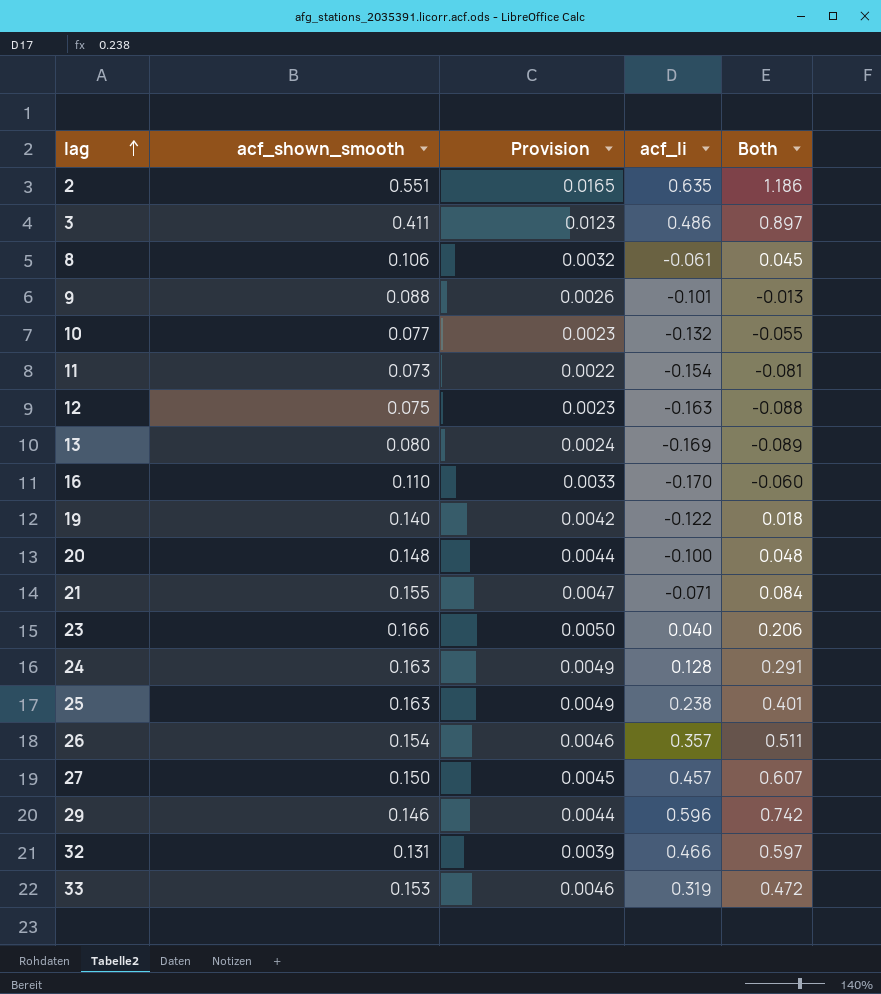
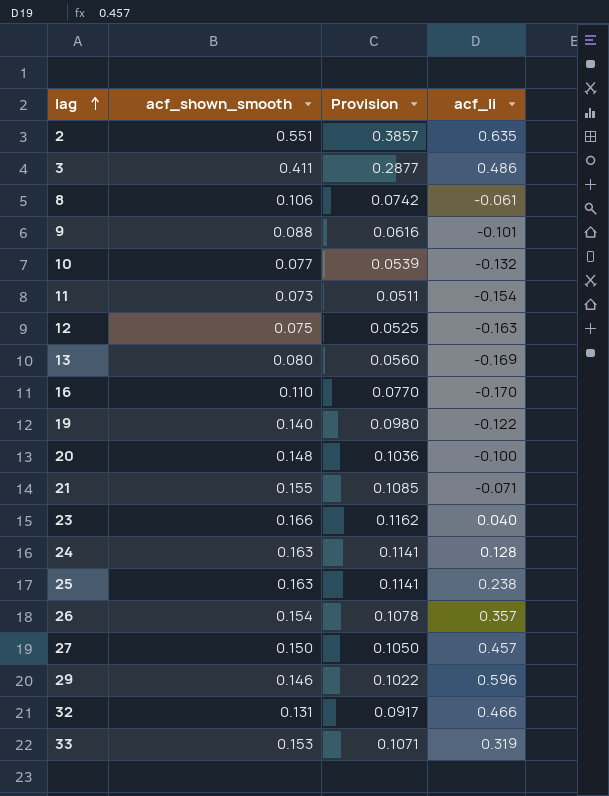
column Both | formula: [acf_shown_smooth] + [acf_li] -> none
column Provision | formula: [acf_shown_smooth] * 0.03 -> [acf_shown_smooth] * 0.7

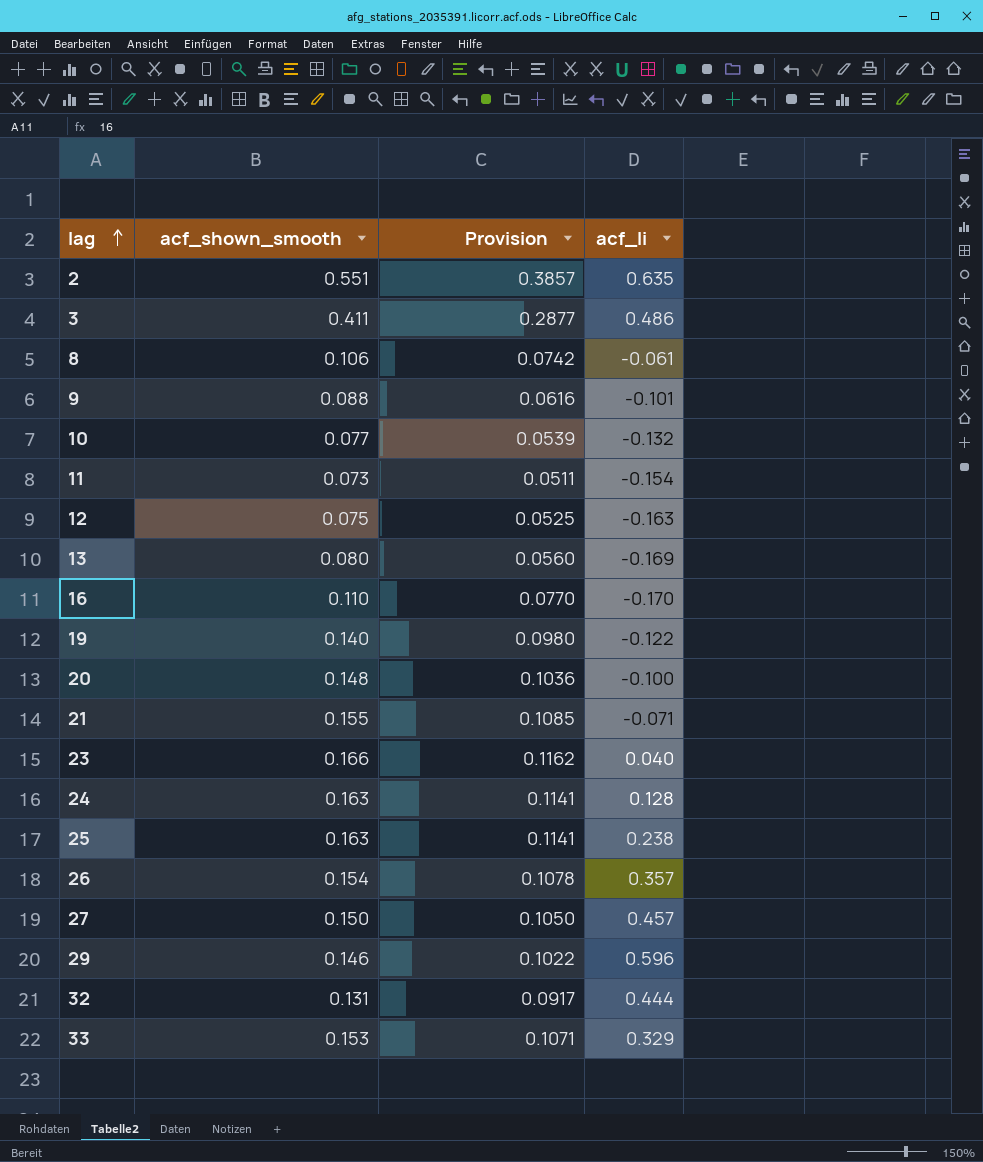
32 | acf_li: 0.466 -> 0.444
33 | acf_li: 0.319 -> 0.329

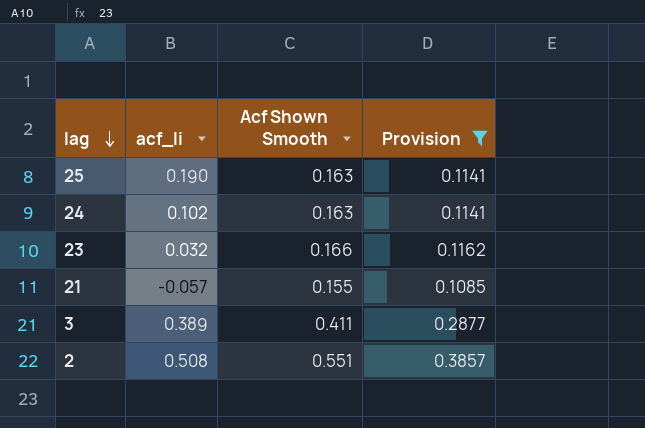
filter: none -> Provision >= 0.1085
row order: lag ascending -> lag descending
column acf_li | position: 4 -> 2
column name: acf_shown_smooth -> Acf Shown Smooth
25 | acf_li: 0.238 -> 0.190
24 | acf_li: 0.128 -> 0.102
23 | acf_li: 0.040 -> 0.032
21 | acf_li: -0.071 -> -0.057
3 | acf_li: 0.486 -> 0.389
2 | acf_li: 0.635 -> 0.508

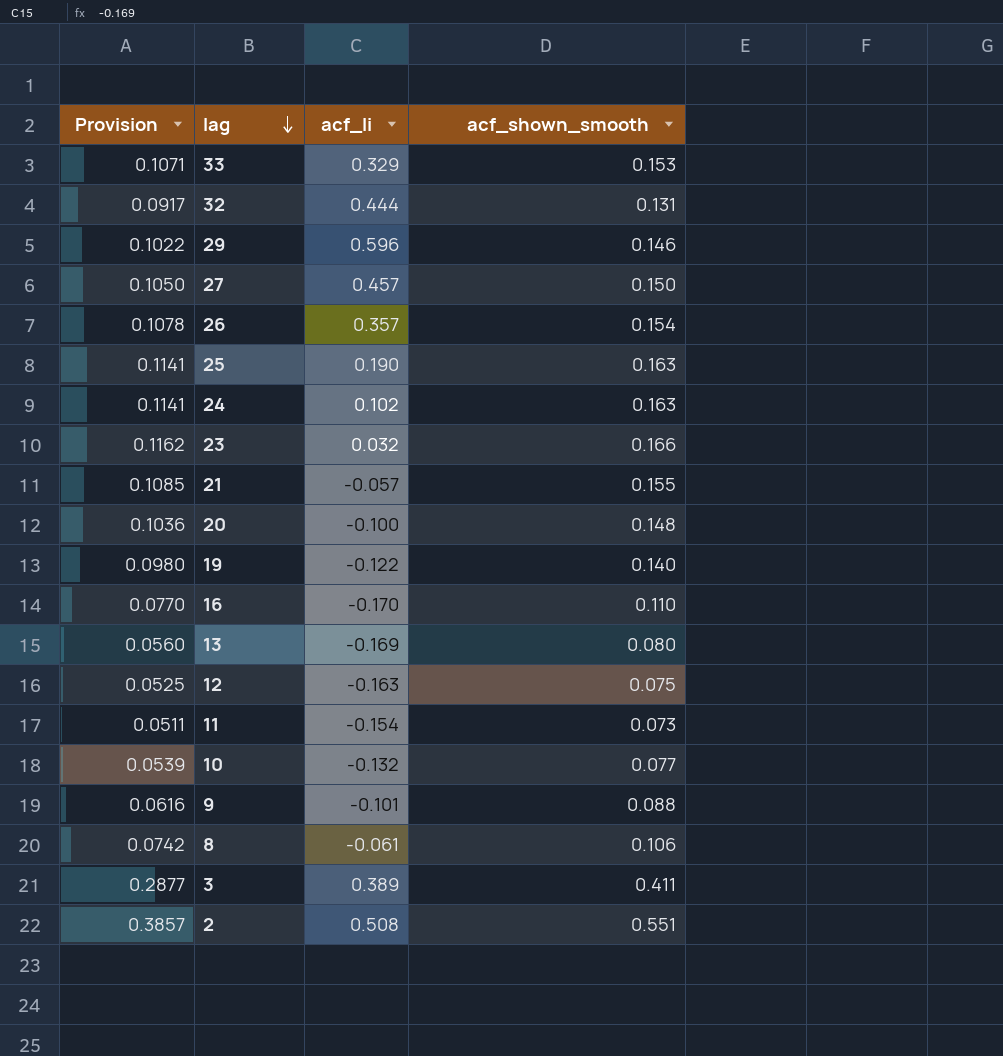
filter: Provision >= 0.1085 -> none
column Provision | position: 4 -> 1
column name: Acf Shown Smooth -> acf_shown_smooth

